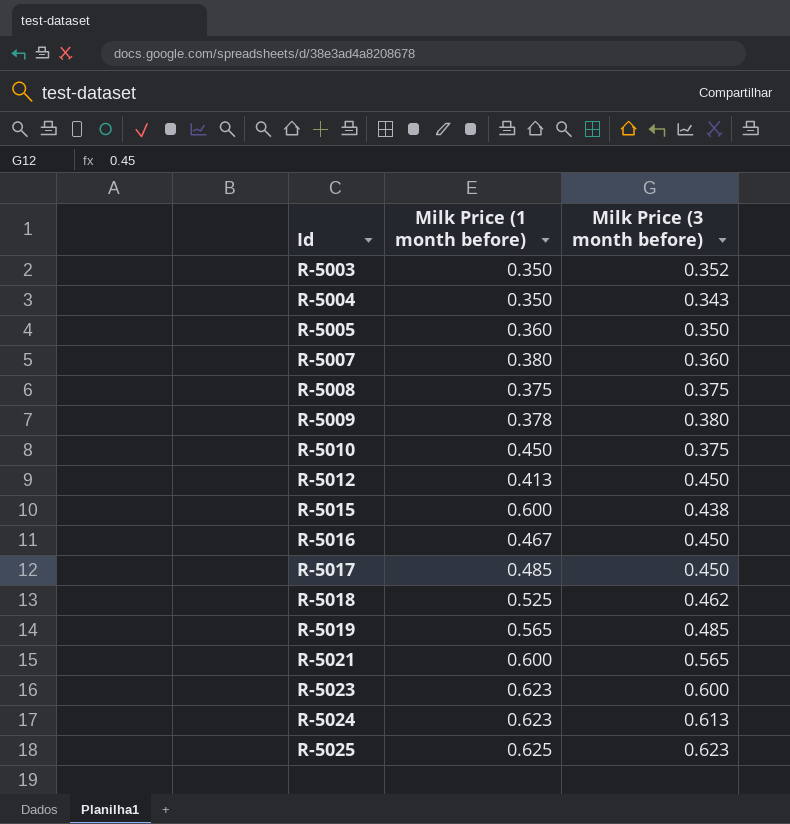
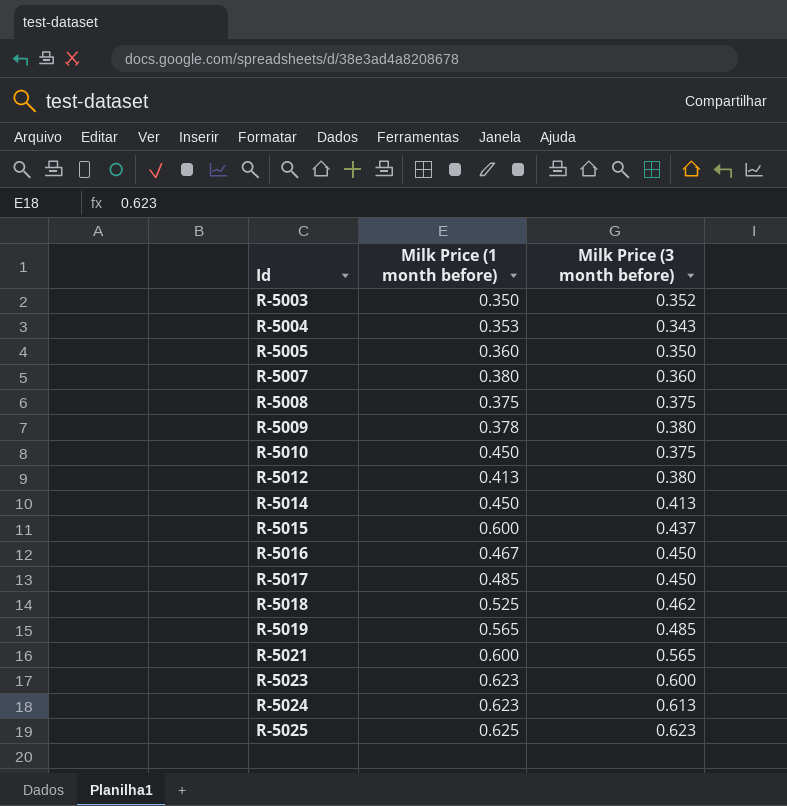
R-5004 | Milk Price (1 month before): 0.350 -> 0.353
R-5012 | Milk Price (3 month before): 0.450 -> 0.380
row R-5014: none -> 0.450 | 0.413
R-5015 | Milk Price (3 month before): 0.438 -> 0.437

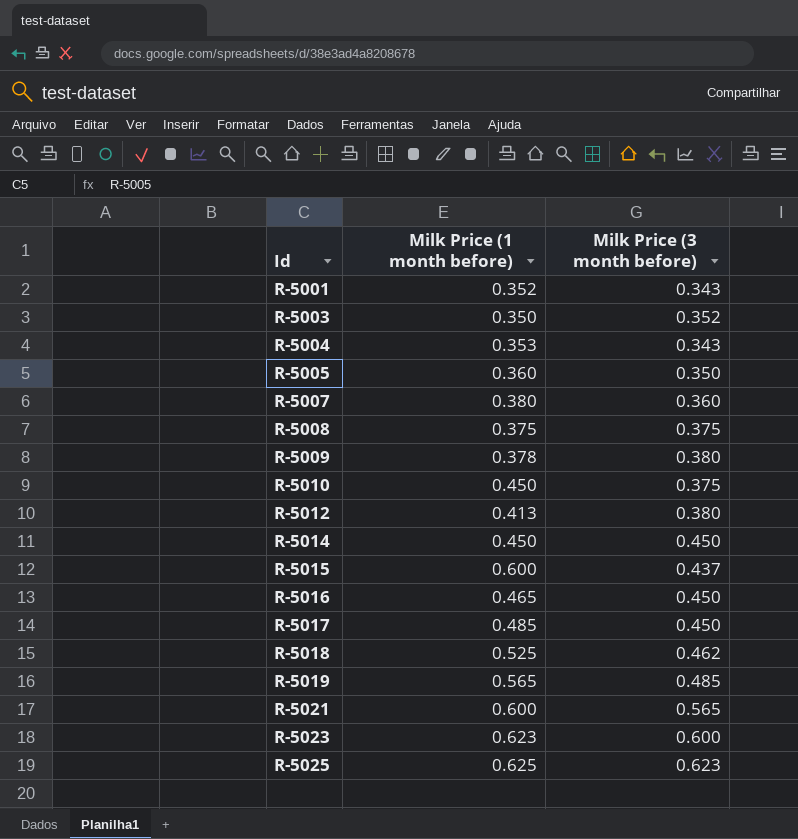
row R-5024: 0.623 | 0.613 -> none
row R-5001: none -> 0.352 | 0.343
R-5014 | Milk Price (3 month before): 0.413 -> 0.450
R-5016 | Milk Price (1 month before): 0.467 -> 0.465

